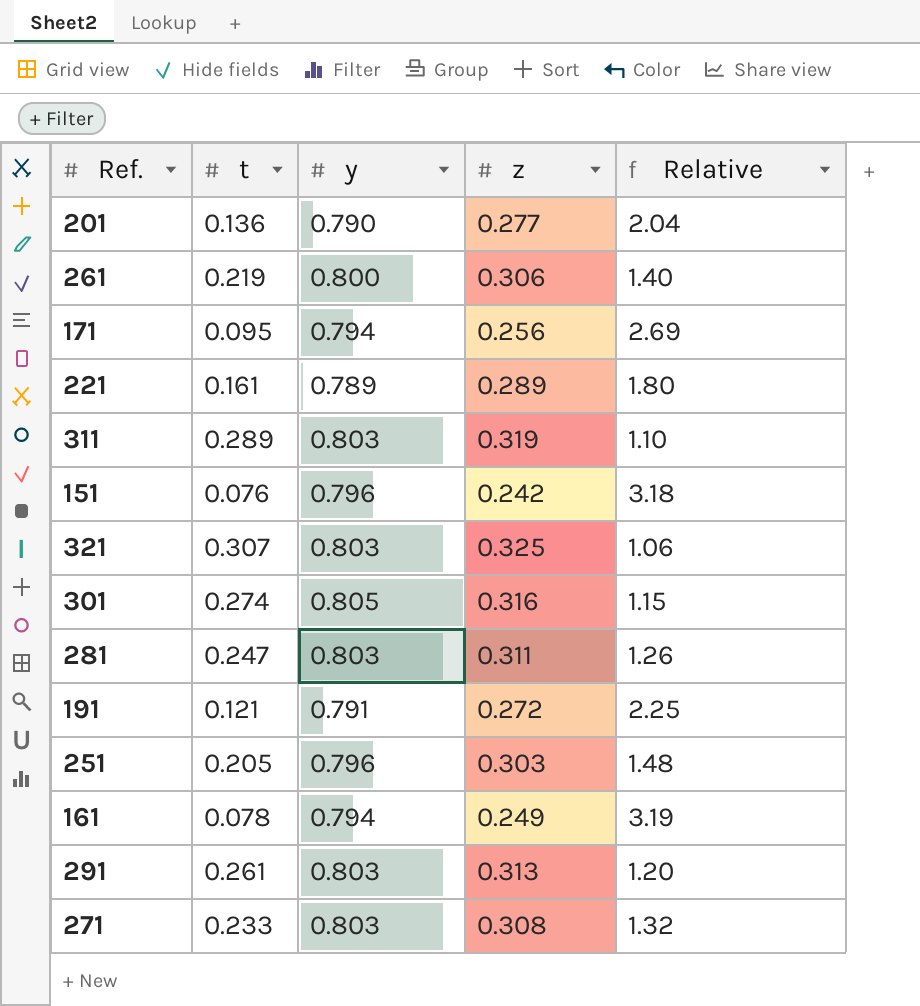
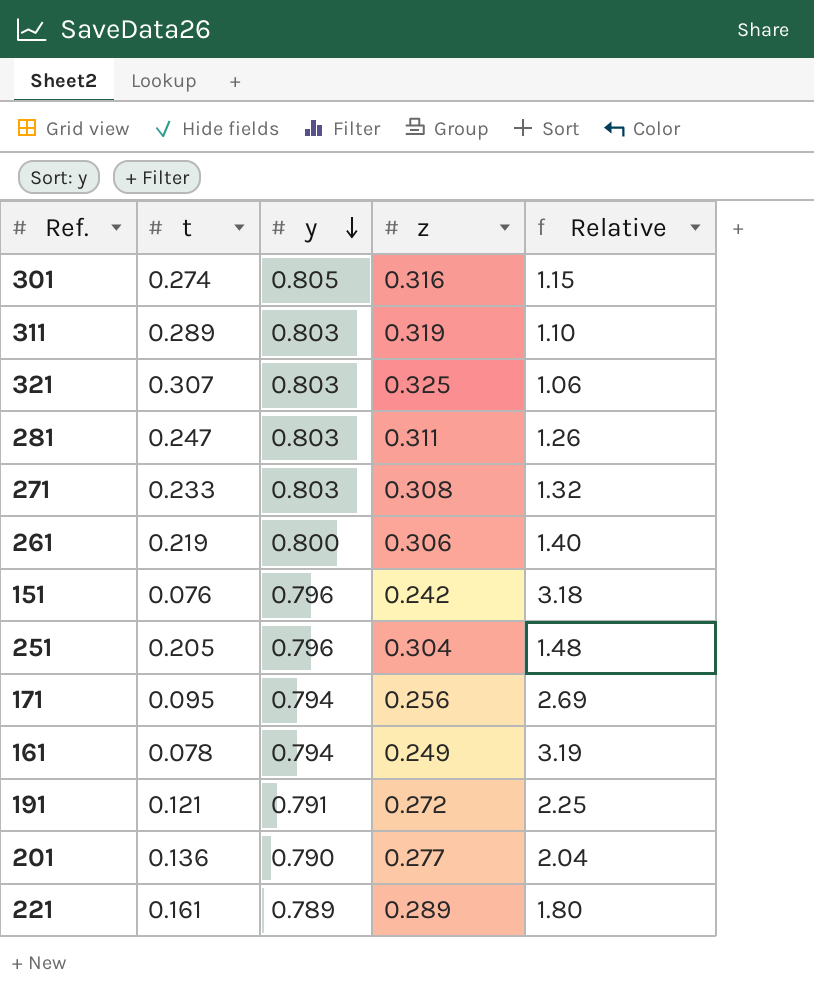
row order: none -> y descending
row 291: 0.261 | 0.803 | 0.313 | 1.20 -> none
251 | z: 0.303 -> 0.304

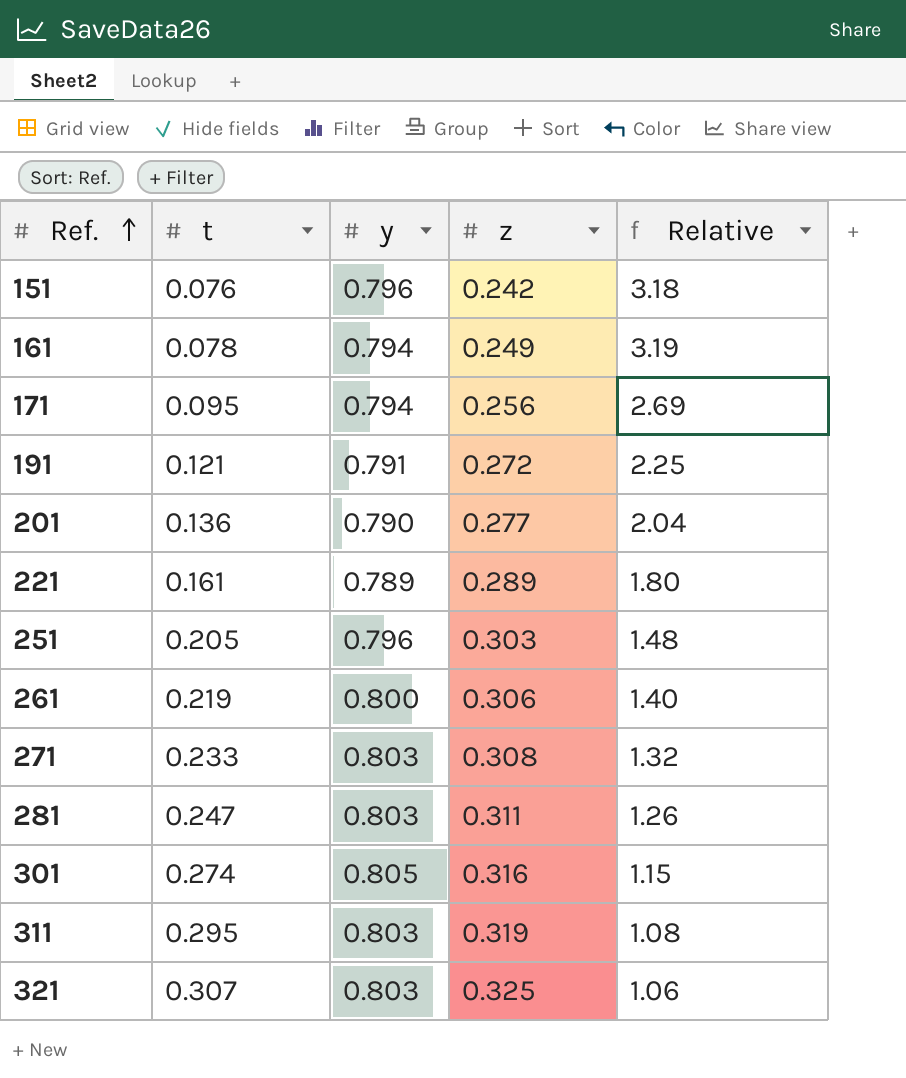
row order: y descending -> Ref. ascending
251 | z: 0.304 -> 0.303
311 | t: 0.289 -> 0.295
311 | Relative: 1.10 -> 1.08

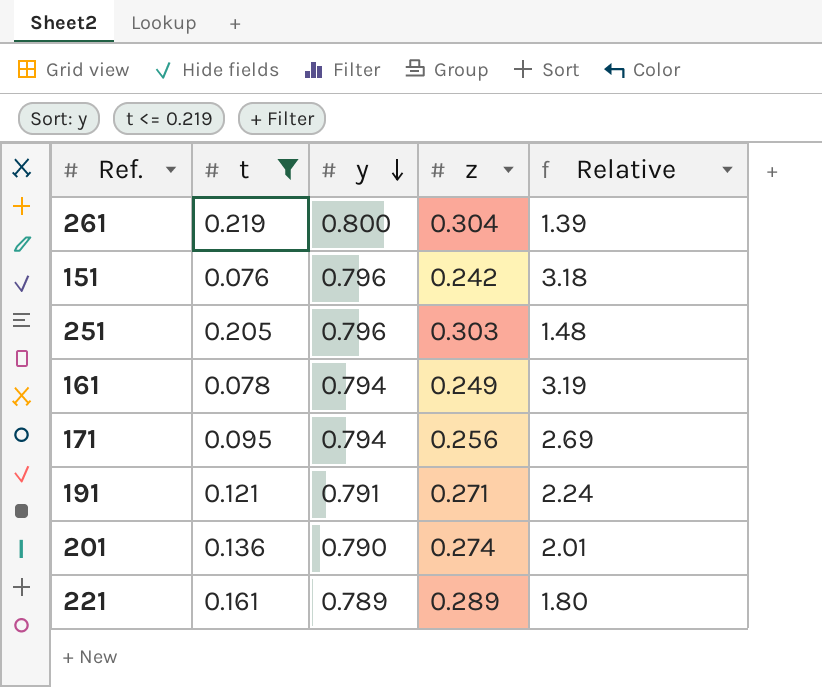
filter: none -> t <= 0.219
row order: Ref. ascending -> y descending
261 | z: 0.306 -> 0.304
261 | Relative: 1.40 -> 1.39
191 | z: 0.272 -> 0.271
191 | Relative: 2.25 -> 2.24
201 | z: 0.277 -> 0.274
201 | Relative: 2.04 -> 2.01

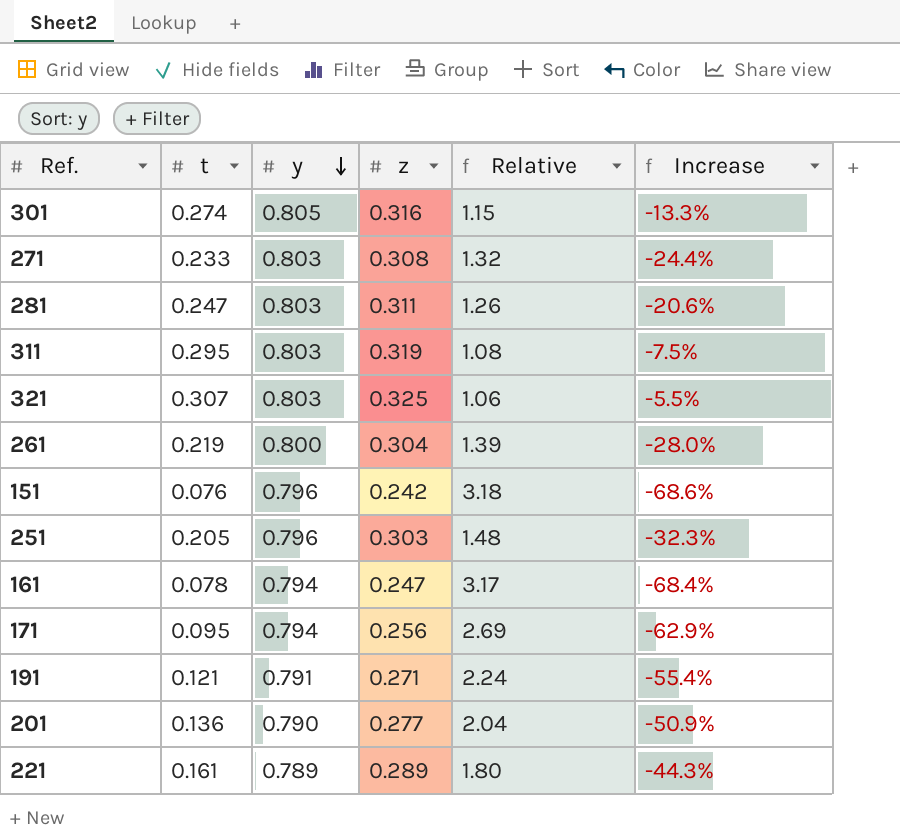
filter: t <= 0.219 -> none
column Increase | formula: none -> ([t] - [z]) / [z]
161 | z: 0.249 -> 0.247
161 | Relative: 3.19 -> 3.17
201 | z: 0.274 -> 0.277
201 | Relative: 2.01 -> 2.04

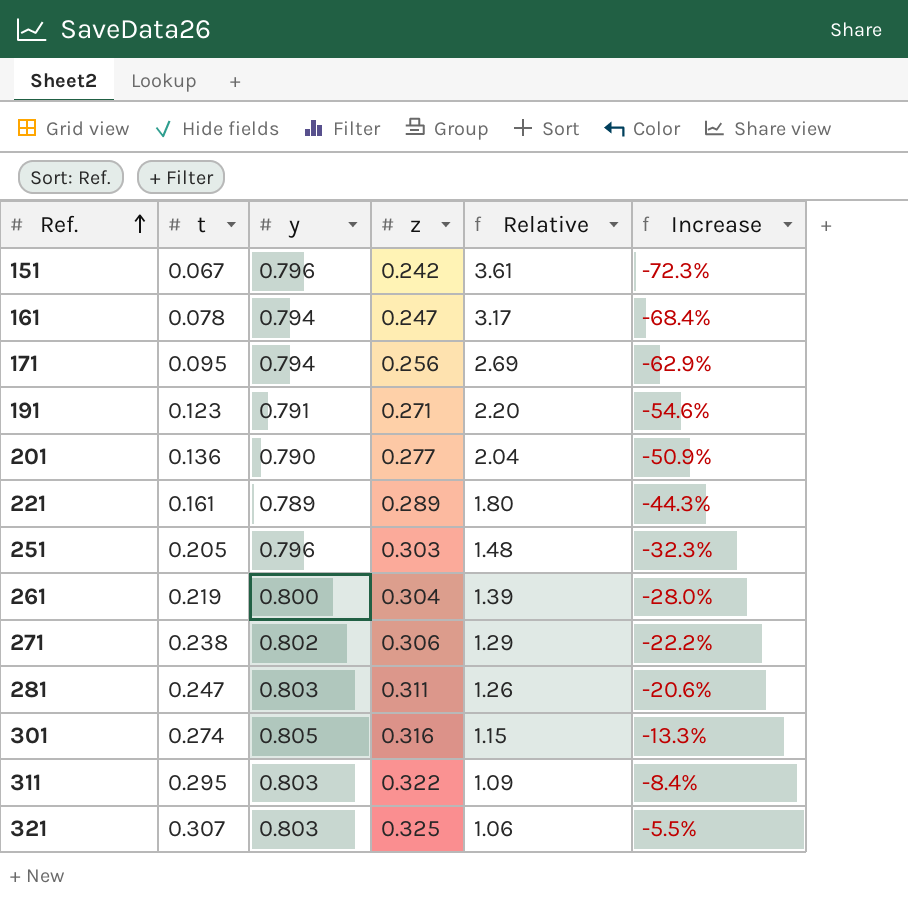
row order: y descending -> Ref. ascending
151 | t: 0.076 -> 0.067
151 | Relative: 3.18 -> 3.61
151 | Increase: -68.6% -> -72.3%
191 | t: 0.121 -> 0.123
191 | Relative: 2.24 -> 2.20
191 | Increase: -55.4% -> -54.6%
271 | t: 0.233 -> 0.238
271 | y: 0.803 -> 0.802
271 | z: 0.308 -> 0.306
271 | Relative: 1.32 -> 1.29
271 | Increase: -24.4% -> -22.2%
311 | z: 0.319 -> 0.322
311 | Relative: 1.08 -> 1.09
311 | Increase: -7.5% -> -8.4%

